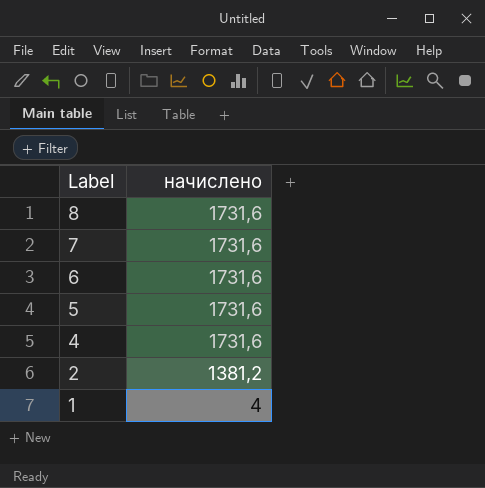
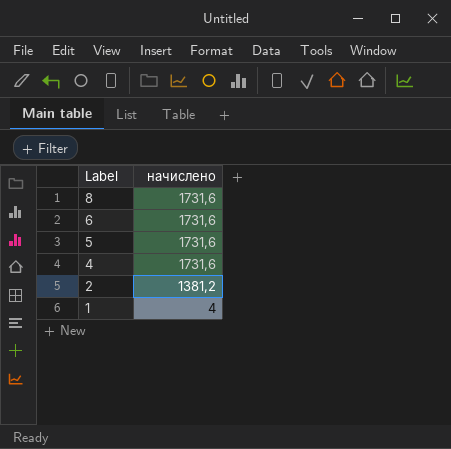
row 7: 1731,6 -> none

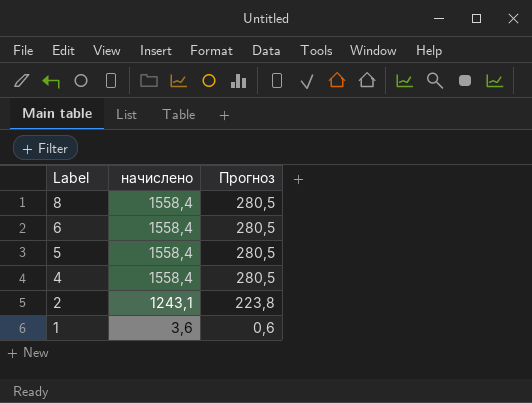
column Прогноз | formula: none -> [начислено] * 0,18
8 | начислено: 1731,6 -> 1558,4
6 | начислено: 1731,6 -> 1558,4
5 | начислено: 1731,6 -> 1558,4
4 | начислено: 1731,6 -> 1558,4
2 | начислено: 1381,2 -> 1243,1
1 | начислено: 4 -> 3,6

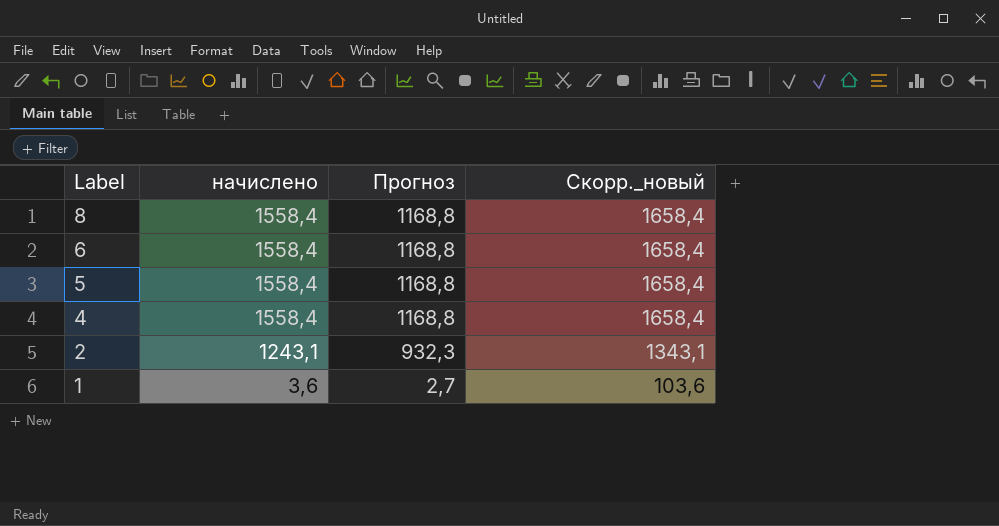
column Прогноз | formula: [начислено] * 0,18 -> [начислено] * 0,75
column Скорр._новый | formula: none -> [начислено] + 100

